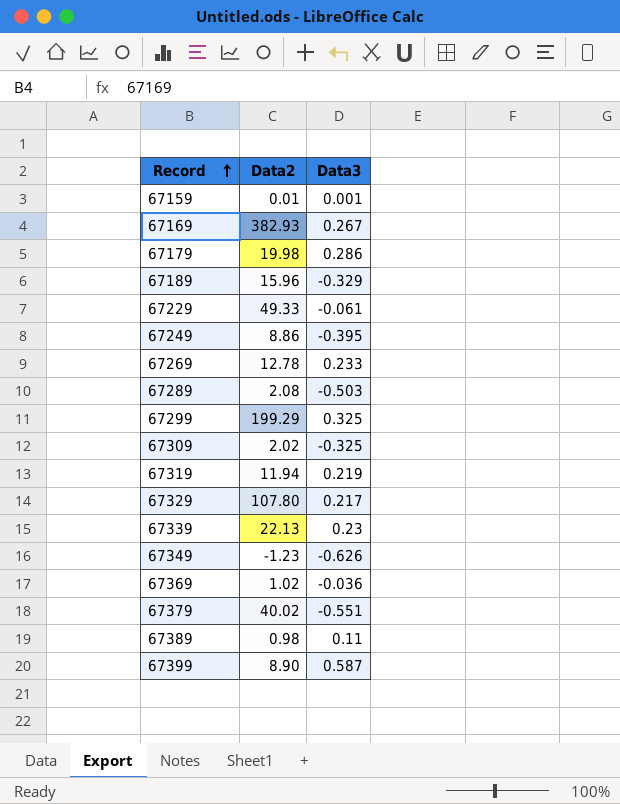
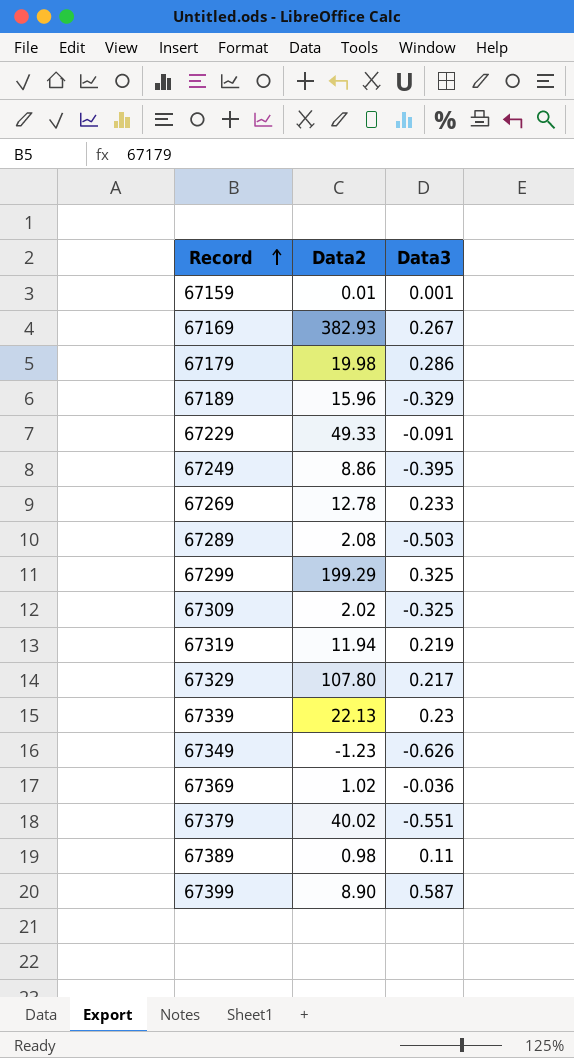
67229 | Data3: -0.061 -> -0.091

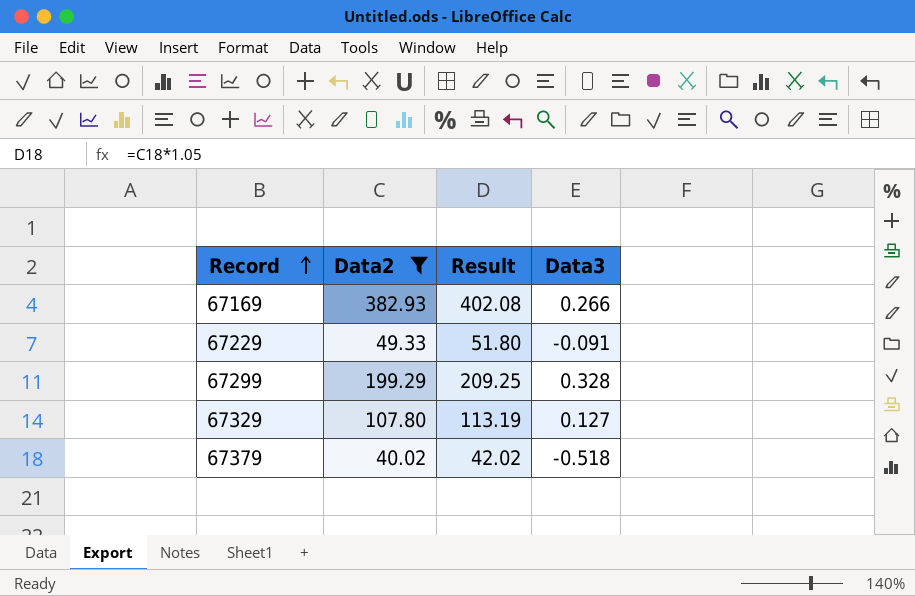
filter: none -> Data2 >= 40.02
column Result | formula: none -> [Data2] * 1.05
67169 | Data3: 0.267 -> 0.266
67299 | Data3: 0.325 -> 0.328
67329 | Data3: 0.217 -> 0.127
67379 | Data3: -0.551 -> -0.518

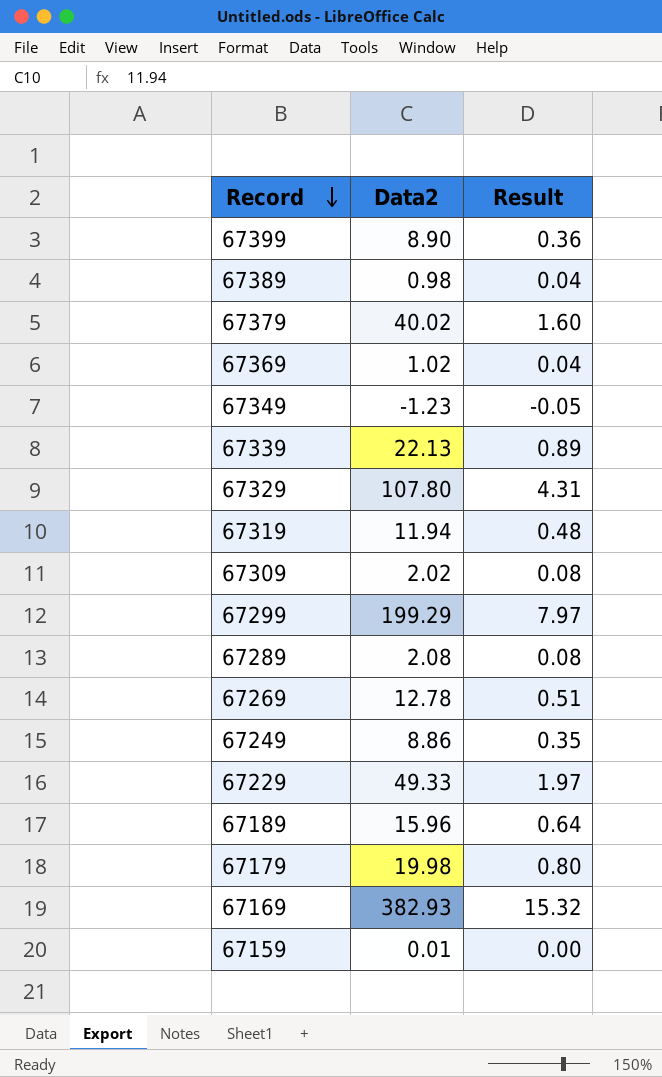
filter: Data2 >= 40.02 -> none
row order: Record ascending -> Record descending
column Data3 | position: 4 -> none
column Result | formula: [Data2] * 1.05 -> [Data2] * 0.04

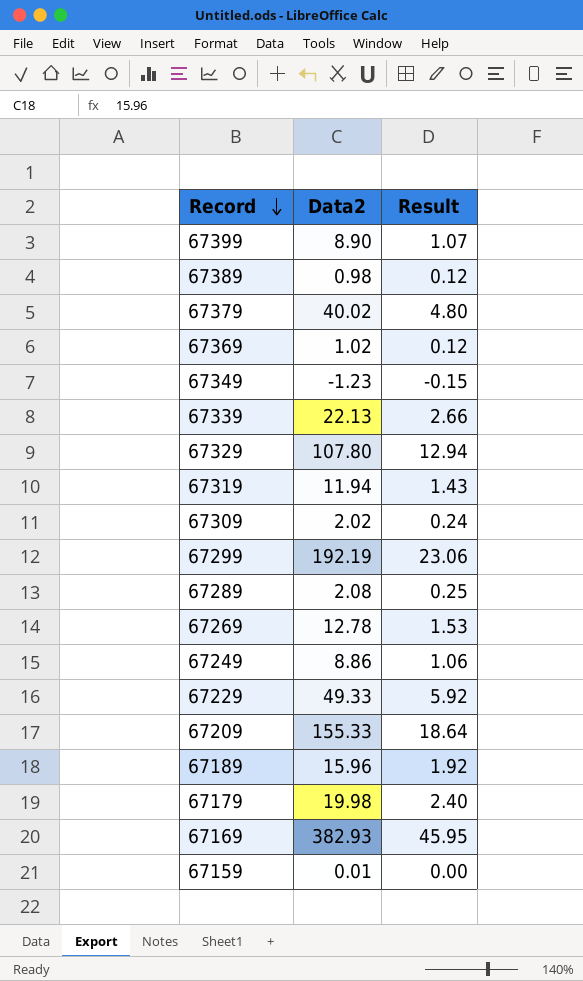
column Result | formula: [Data2] * 0.04 -> [Data2] * 0.12
67299 | Data2: 199.29 -> 192.19
row 67209: none -> 155.33 | 18.64

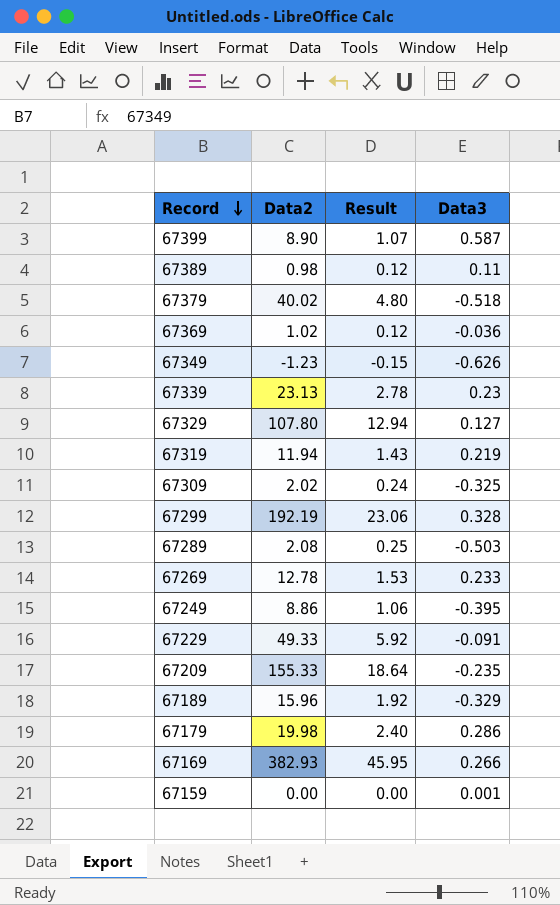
column Data3 | position: none -> 4
67339 | Data2: 22.13 -> 23.13
67339 | Result: 2.66 -> 2.78
67159 | Data2: 0.01 -> 0.00

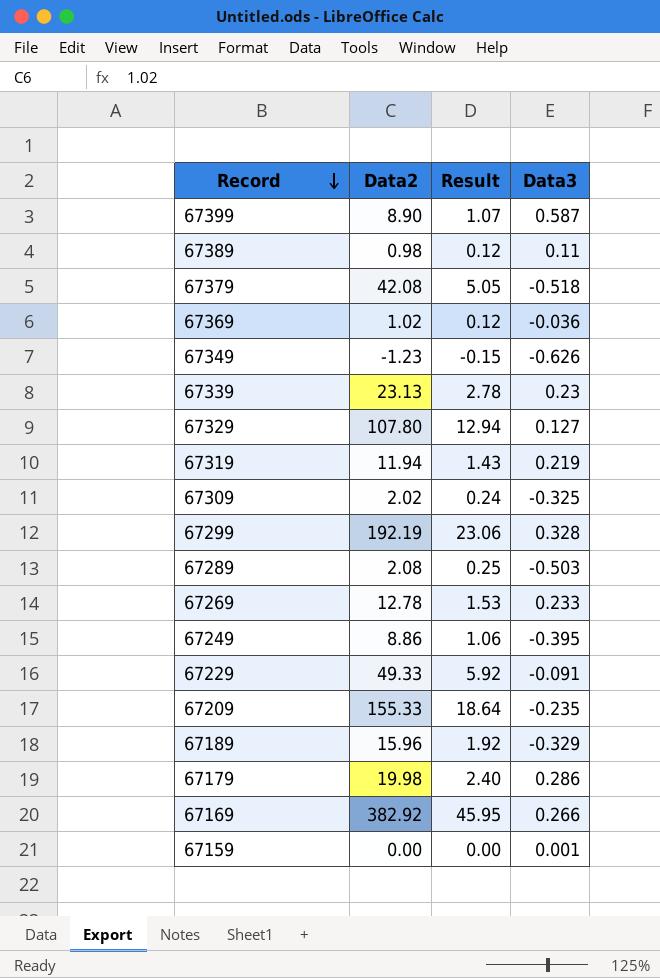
67379 | Data2: 40.02 -> 42.08
67379 | Result: 4.80 -> 5.05
67169 | Data2: 382.93 -> 382.92

